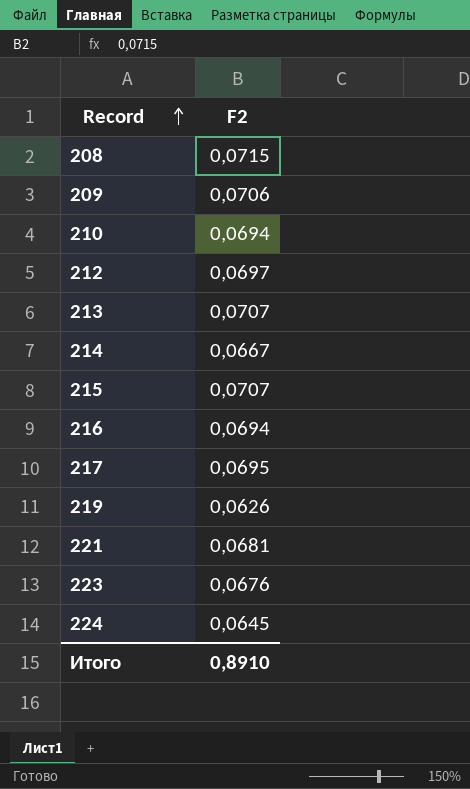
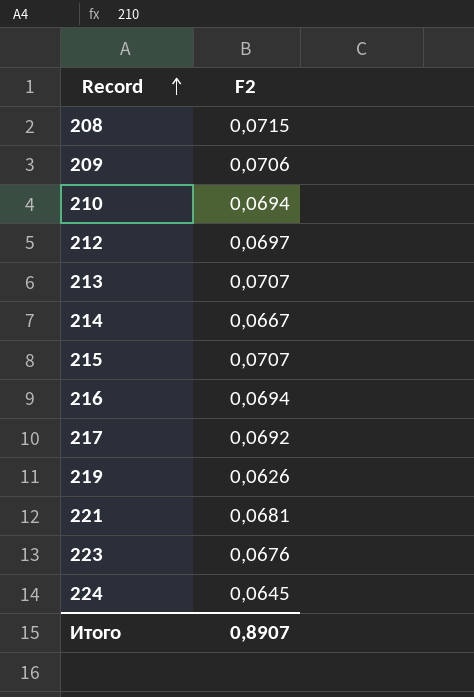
217 | F2: 0,0695 -> 0,0692
Итого | F2: 0,8910 -> 0,8907

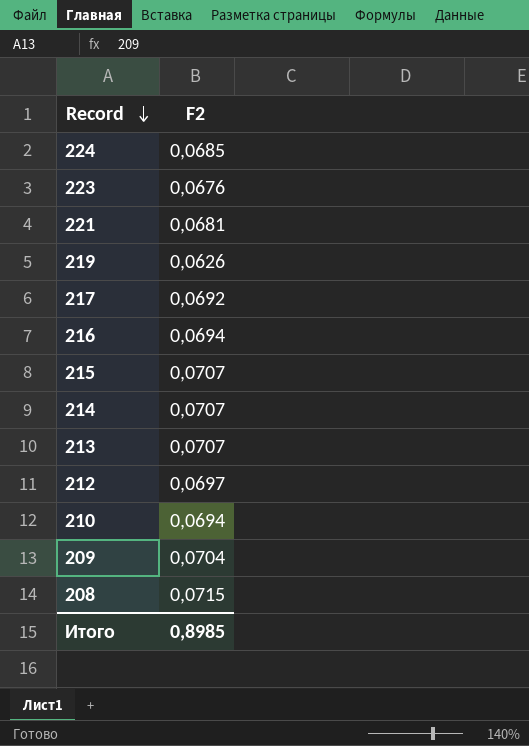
row order: Record ascending -> Record descending
224 | F2: 0,0645 -> 0,0685
214 | F2: 0,0667 -> 0,0707
209 | F2: 0,0706 -> 0,0704
Итого | F2: 0,8907 -> 0,8985

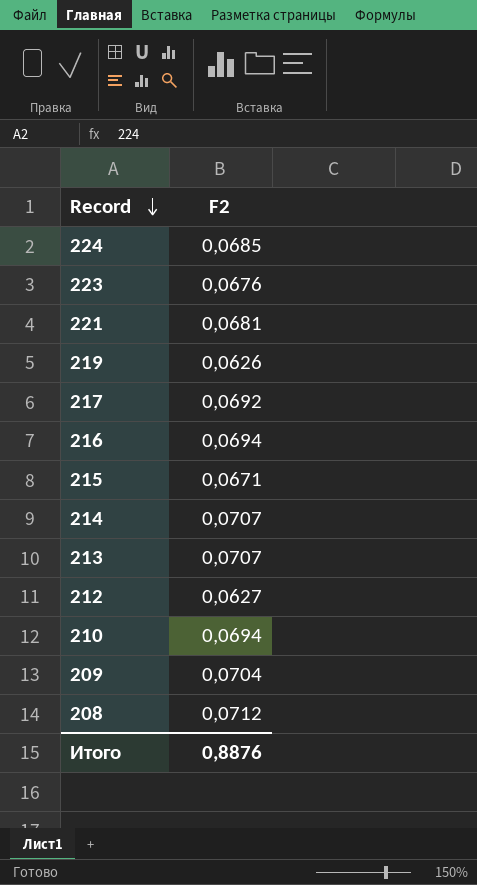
215 | F2: 0,0707 -> 0,0671
212 | F2: 0,0697 -> 0,0627
208 | F2: 0,0715 -> 0,0712
Итого | F2: 0,8985 -> 0,8876

